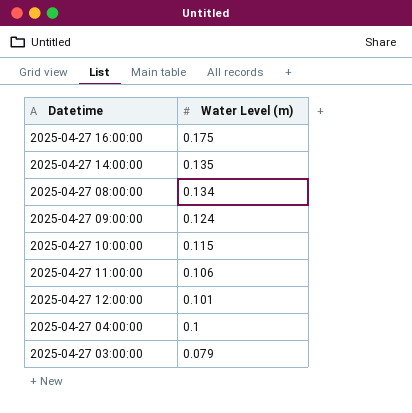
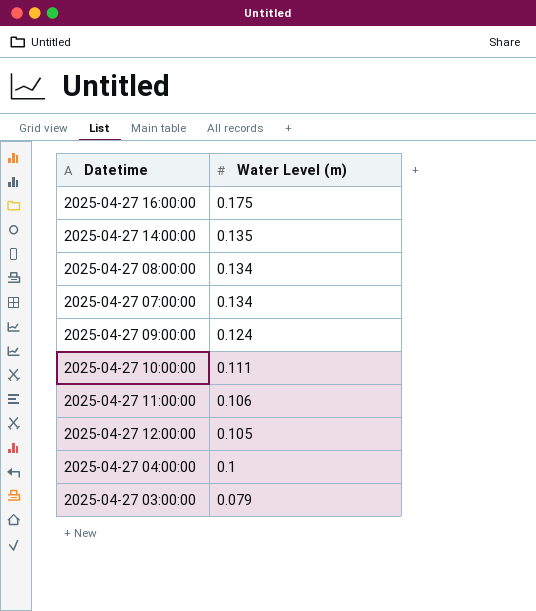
row 2025-04-27 07:00:00: none -> 0.134
2025-04-27 10:00:00 | Water Level (m): 0.115 -> 0.111
2025-04-27 12:00:00 | Water Level (m): 0.101 -> 0.105

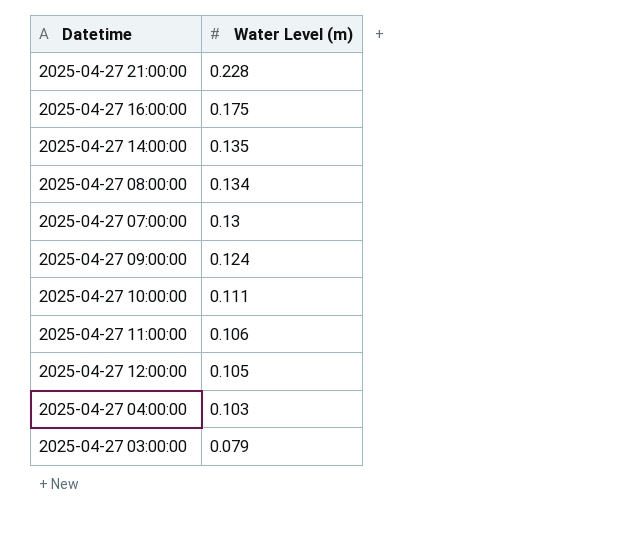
row 2025-04-27 21:00:00: none -> 0.228
2025-04-27 07:00:00 | Water Level (m): 0.134 -> 0.13
2025-04-27 04:00:00 | Water Level (m): 0.1 -> 0.103

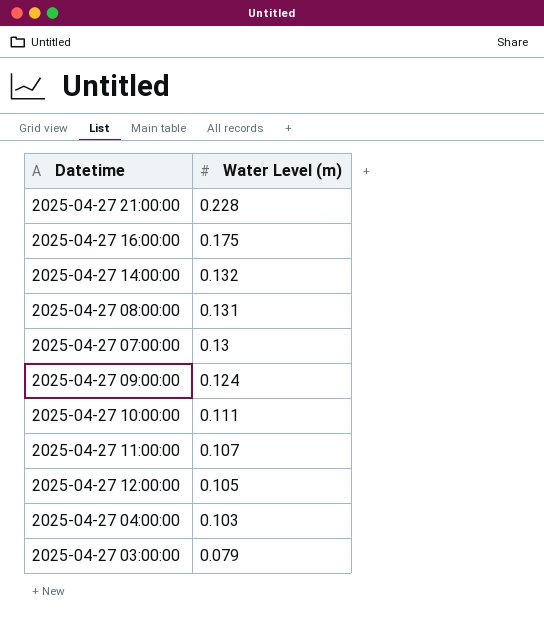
2025-04-27 14:00:00 | Water Level (m): 0.135 -> 0.132
2025-04-27 08:00:00 | Water Level (m): 0.134 -> 0.131
2025-04-27 11:00:00 | Water Level (m): 0.106 -> 0.107

